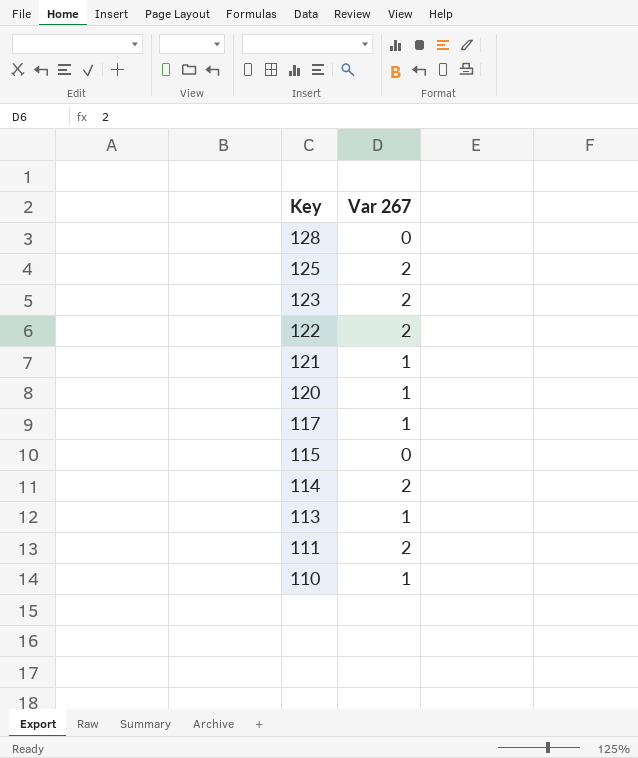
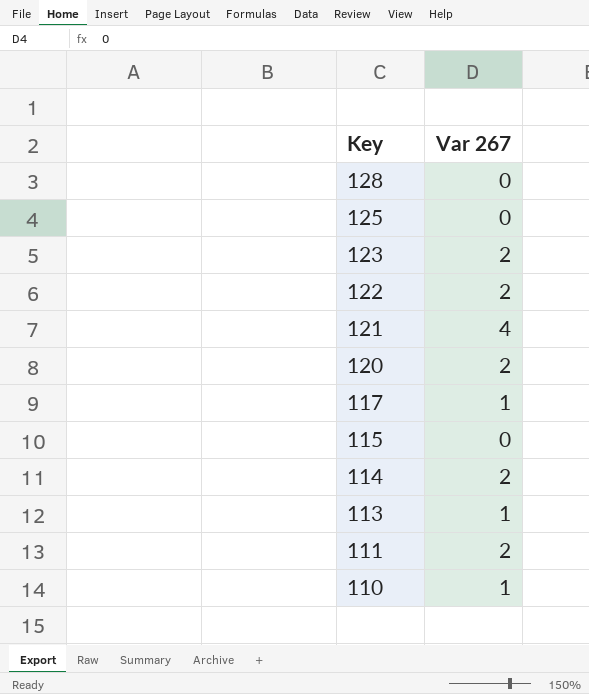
125 | Var 267: 2 -> 0
121 | Var 267: 1 -> 4
120 | Var 267: 1 -> 2

